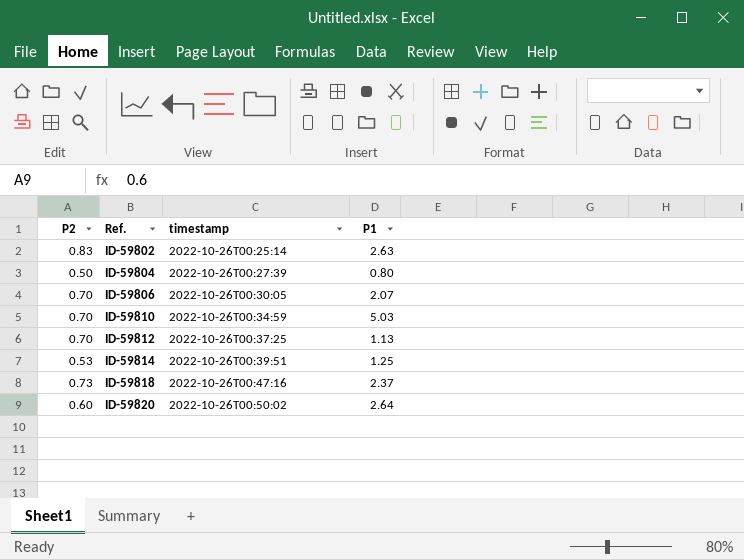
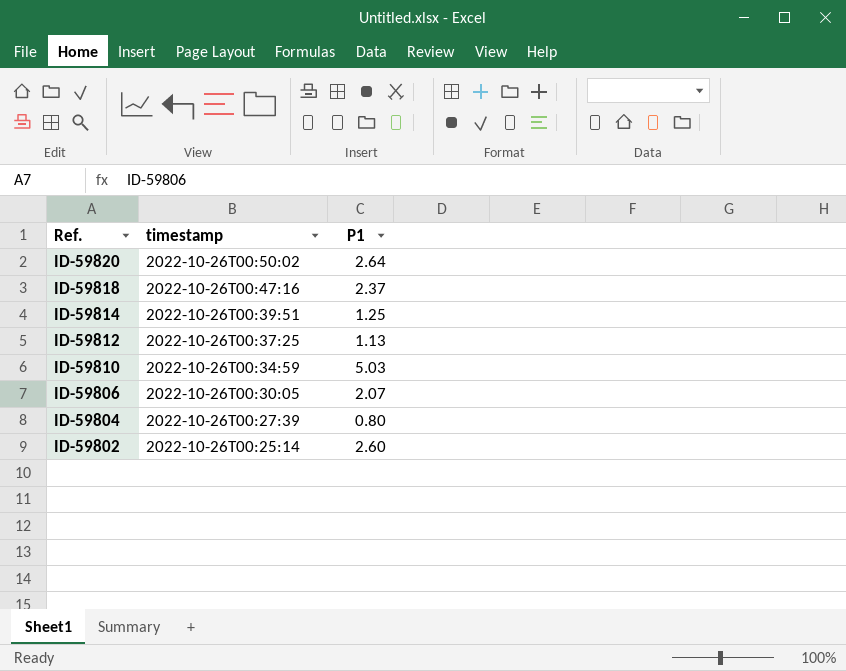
row order: Ref. ascending -> Ref. descending
column P2 | position: 1 -> none
ID-59802 | P1: 2.63 -> 2.60

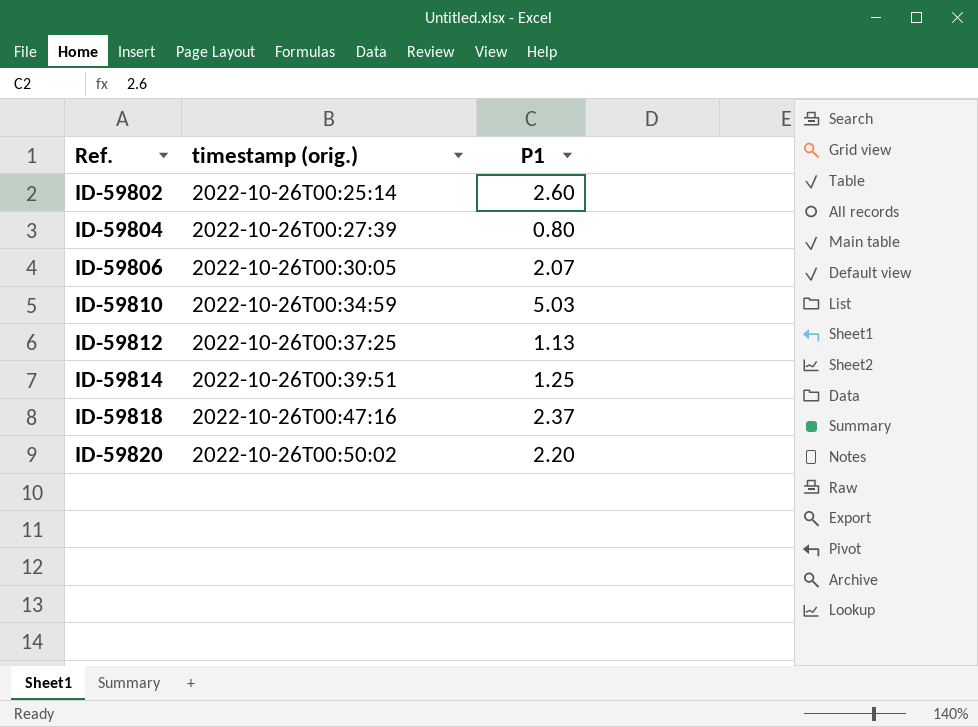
row order: Ref. descending -> Ref. ascending
column name: timestamp -> timestamp (orig.)
ID-59820 | P1: 2.64 -> 2.20

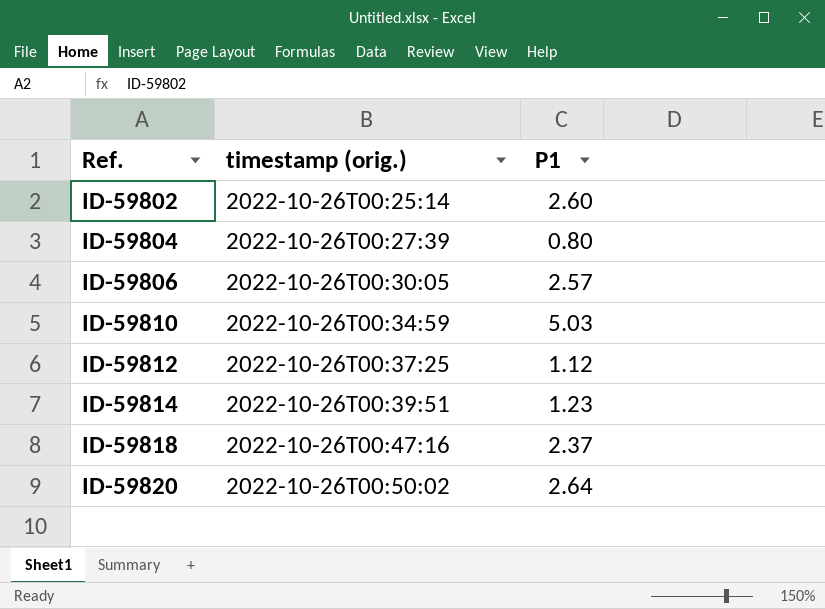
ID-59806 | P1: 2.07 -> 2.57
ID-59812 | P1: 1.13 -> 1.12
ID-59814 | P1: 1.25 -> 1.23
ID-59820 | P1: 2.20 -> 2.64

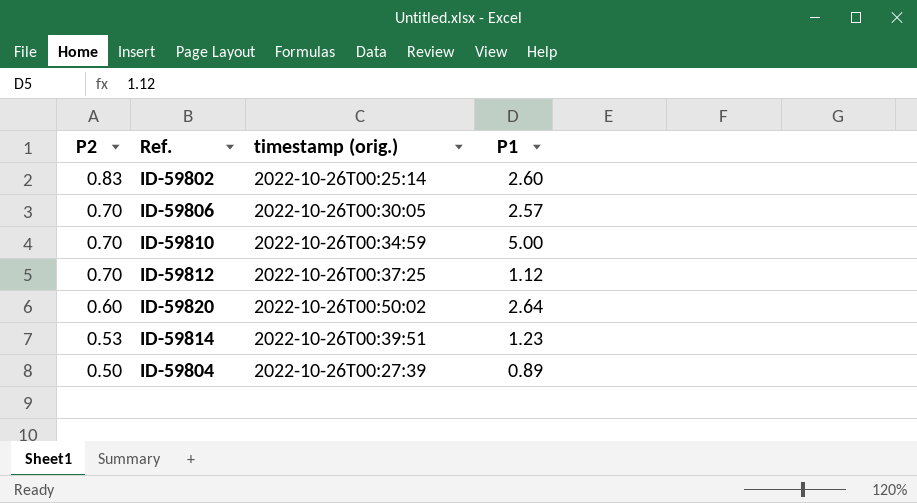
row order: Ref. ascending -> P2 descending
column P2 | position: none -> 1
row ID-59818: 2022-10-26T00:47:16 | 2.37 -> none
ID-59810 | P1: 5.03 -> 5.00
ID-59804 | P1: 0.80 -> 0.89

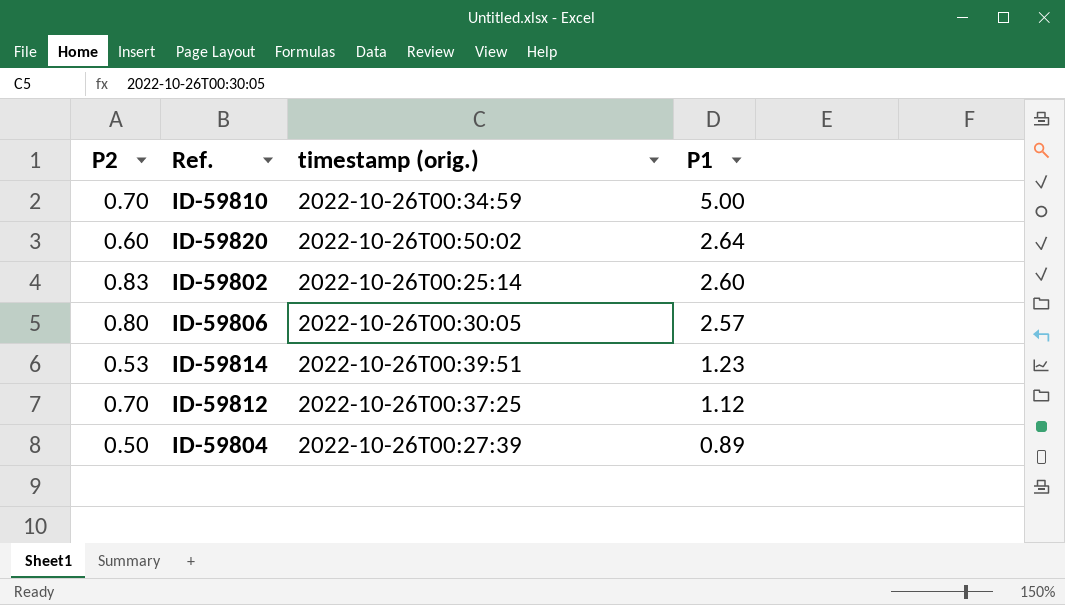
row order: P2 descending -> P1 descending
ID-59806 | P2: 0.70 -> 0.80

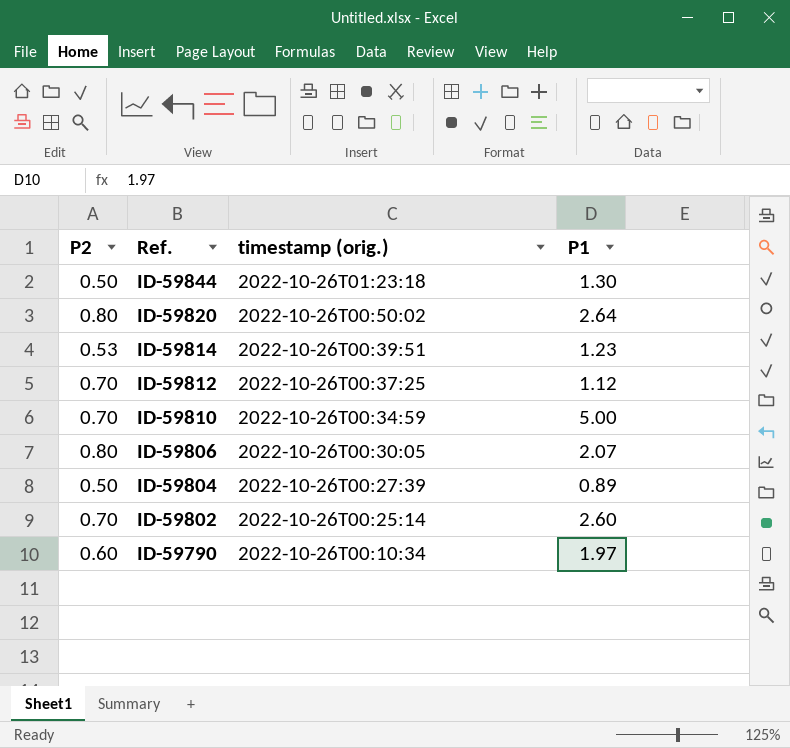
row order: P1 descending -> Ref. descending
row ID-59844: none -> 0.50 | 2022-10-26T01:23:18 | 1.30
ID-59820 | P2: 0.60 -> 0.80
ID-59806 | P1: 2.57 -> 2.07
ID-59802 | P2: 0.83 -> 0.70
row ID-59790: none -> 0.60 | 2022-10-26T00:10:34 | 1.97

